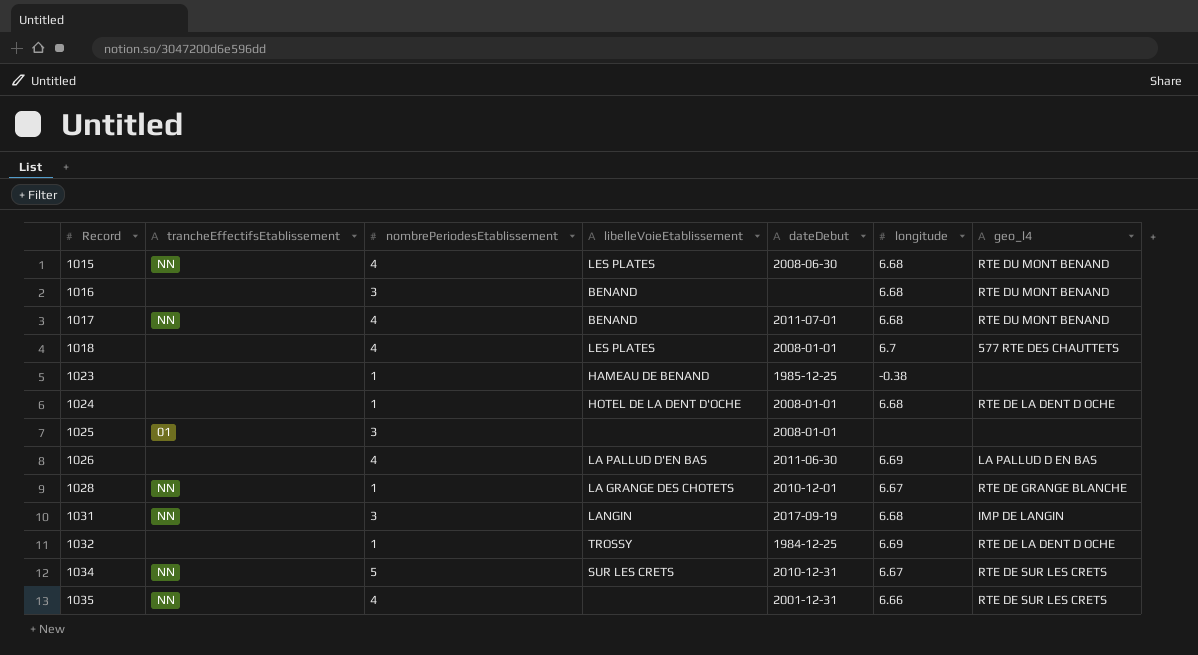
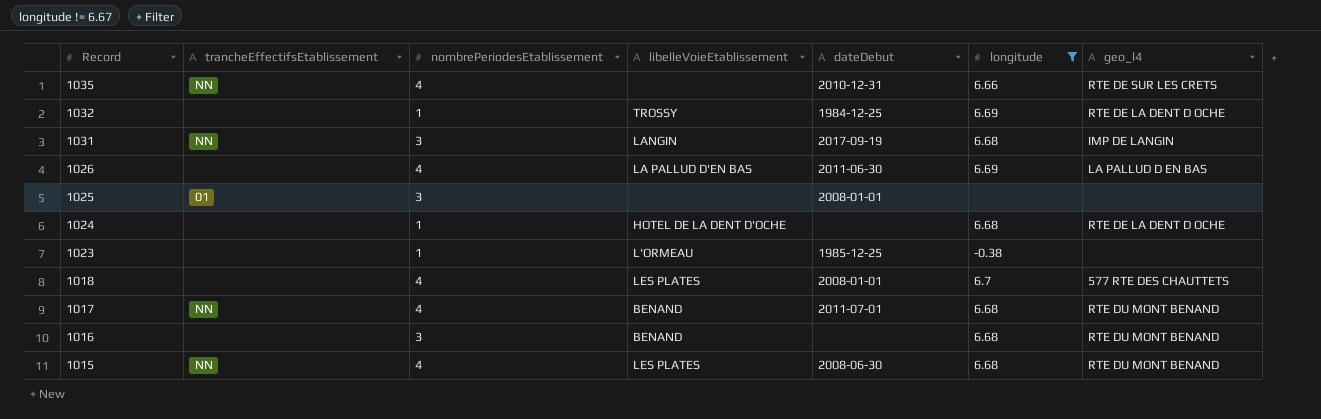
filter: none -> longitude != 6.67
row order: Record ascending -> Record descending
1035 | dateDebut: 2001-12-31 -> 2010-12-31
1024 | dateDebut: 2008-01-01 -> none
1023 | libelleVoieEtablissement: HAMEAU DE BENAND -> L'ORMEAU

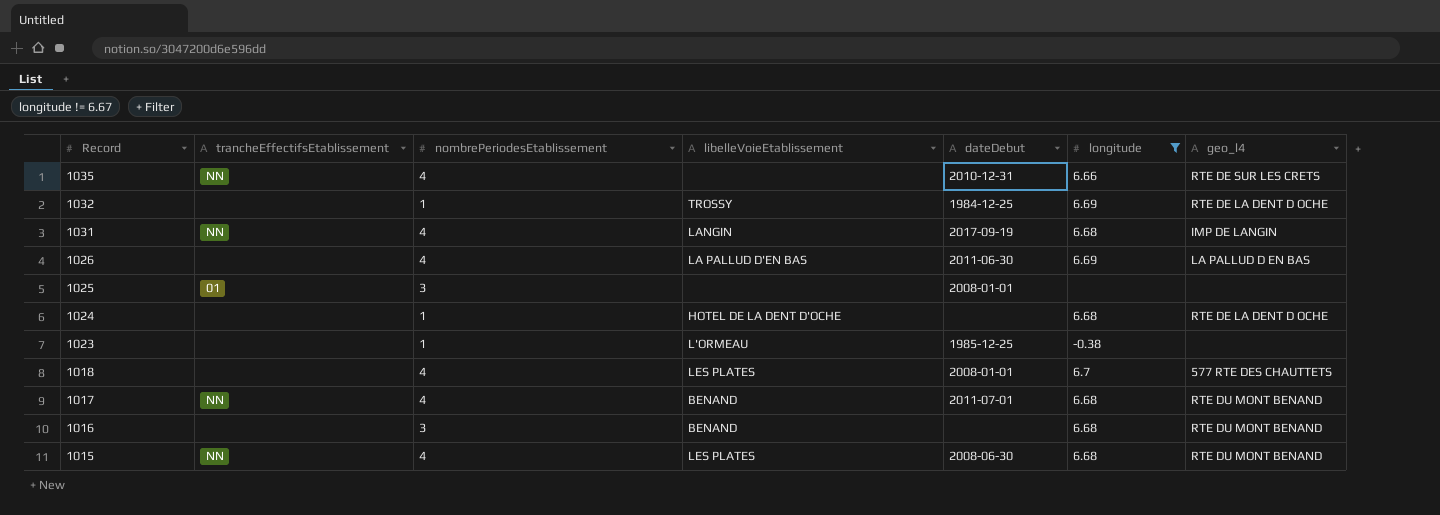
1031 | nombrePeriodesEtablissement: 3 -> 4

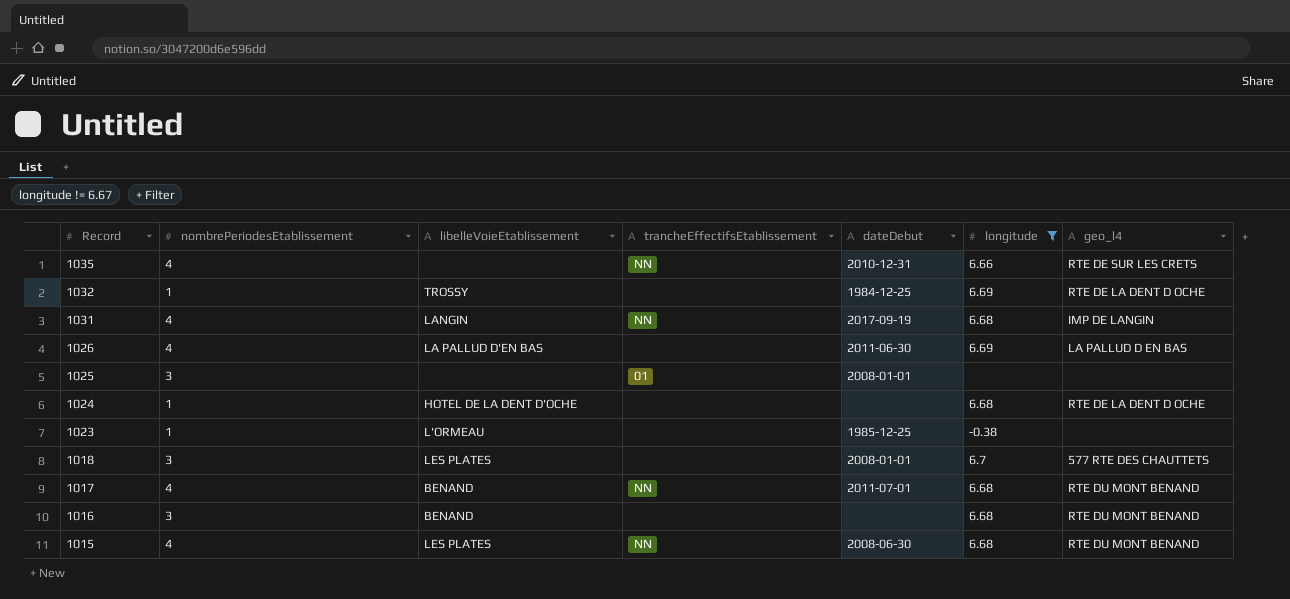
column trancheEffectifsEtablissement | position: 2 -> 4
1018 | nombrePeriodesEtablissement: 4 -> 3

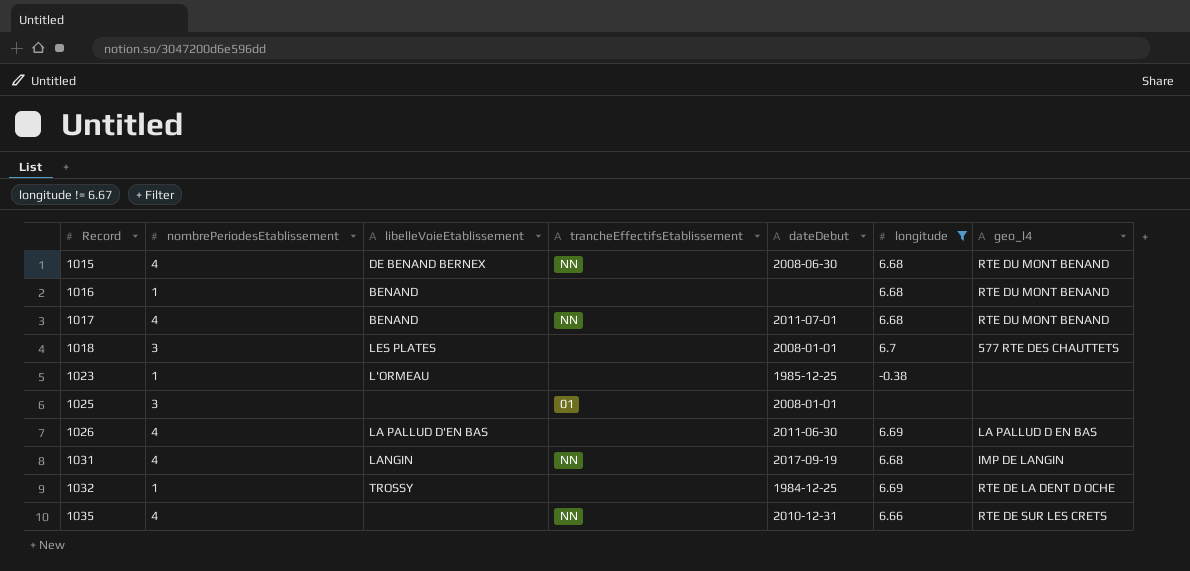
row order: Record descending -> Record ascending
row 1024: 1 | HOTEL DE LA DENT D'OCHE | none | none | 6.68 | RTE DE LA DENT D OCHE -> none
1015 | libelleVoieEtablissement: LES PLATES -> DE BENAND BERNEX
1016 | nombrePeriodesEtablissement: 3 -> 1

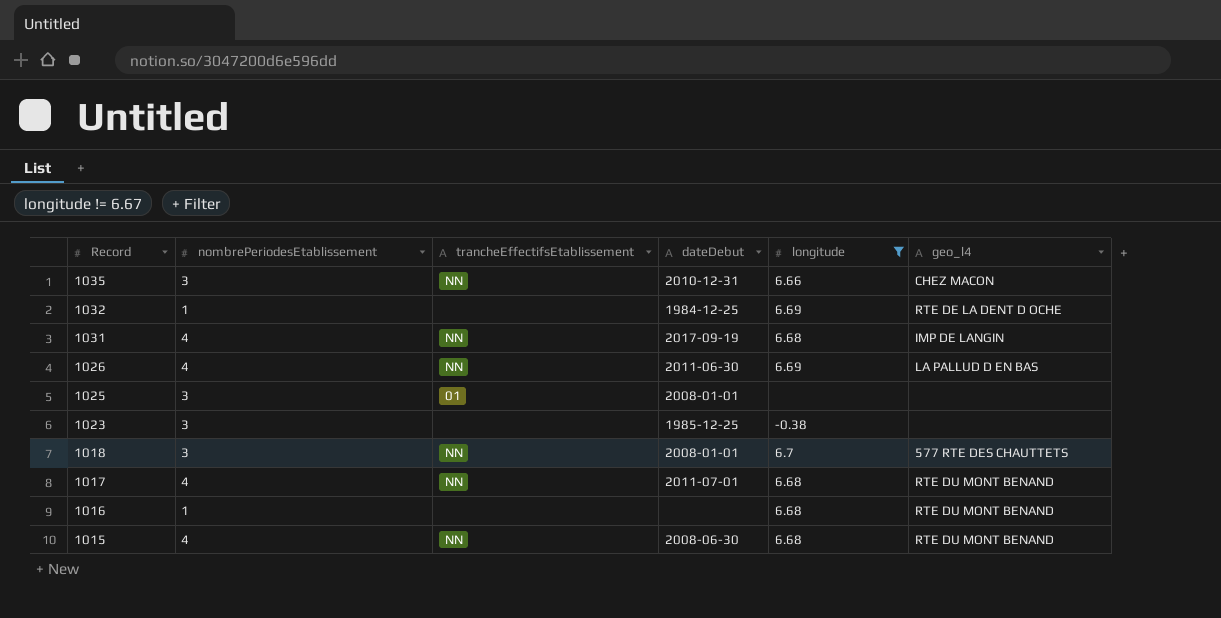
row order: Record ascending -> Record descending
column libelleVoieEtablissement | position: 3 -> none
1035 | nombrePeriodesEtablissement: 4 -> 3
1035 | geo_l4: RTE DE SUR LES CRETS -> CHEZ MACON
1026 | trancheEffectifsEtablissement: none -> NN
1023 | nombrePeriodesEtablissement: 1 -> 3
1018 | trancheEffectifsEtablissement: none -> NN

